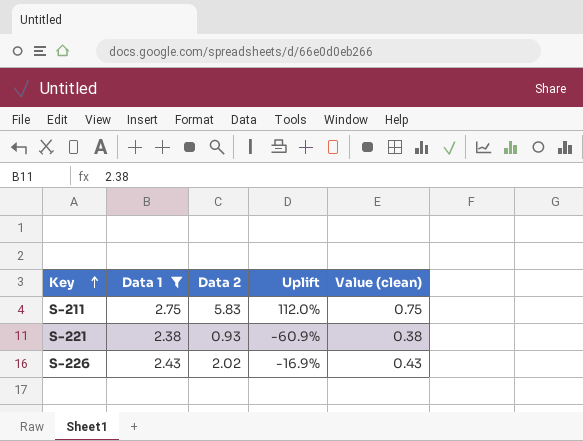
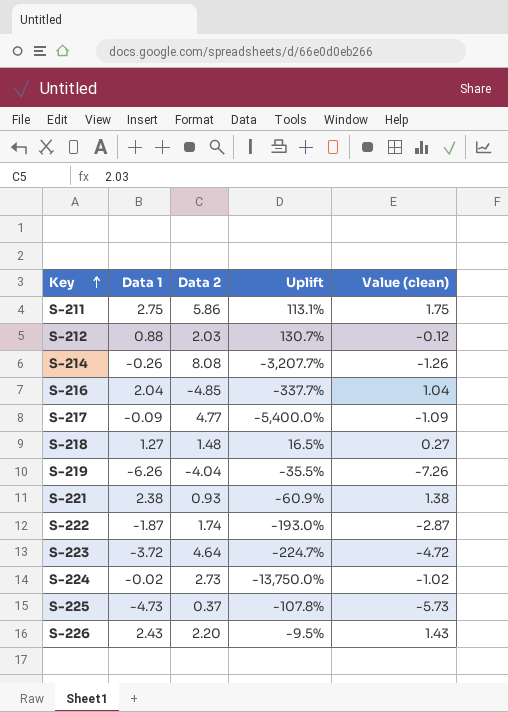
filter: Data 1 >= 2.38 -> none
column Value (clean) | formula: [Data 1] - 2 -> [Data 1] - 1
S-211 | Data 2: 5.83 -> 5.86
S-211 | Uplift: 112.0% -> 113.1%
S-226 | Data 2: 2.02 -> 2.20
S-226 | Uplift: -16.9% -> -9.5%

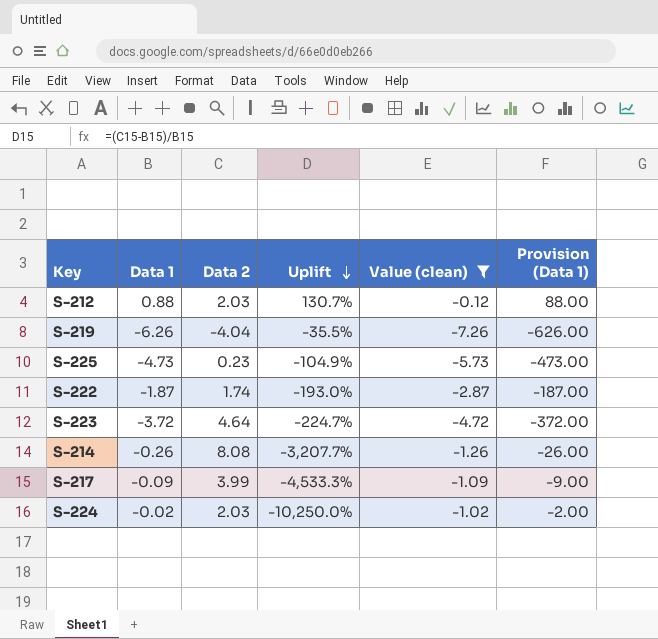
filter: none -> Value (clean) <= -0.12
row order: Key ascending -> Uplift descending
column Provision (Data 1) | formula: none -> [Data 1] * 100
S-225 | Data 2: 0.37 -> 0.23
S-225 | Uplift: -107.8% -> -104.9%
S-217 | Data 2: 4.77 -> 3.99
S-217 | Uplift: -5,400.0% -> -4,533.3%
S-224 | Data 2: 2.73 -> 2.03
S-224 | Uplift: -13,750.0% -> -10,250.0%

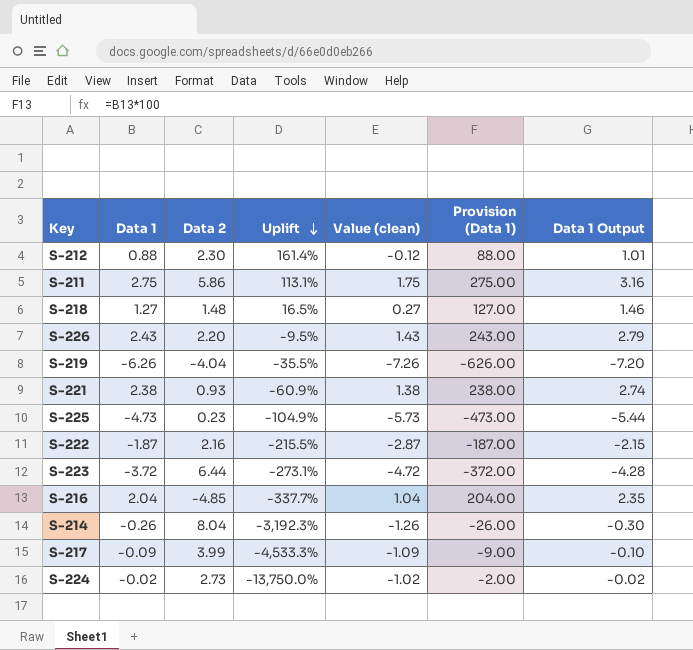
filter: Value (clean) <= -0.12 -> none
column Data 1 Output | formula: none -> [Data 1] * 1.15
S-212 | Data 2: 2.03 -> 2.30
S-212 | Uplift: 130.7% -> 161.4%
S-222 | Data 2: 1.74 -> 2.16
S-222 | Uplift: -193.0% -> -215.5%
S-223 | Data 2: 4.64 -> 6.44
S-223 | Uplift: -224.7% -> -273.1%
S-214 | Data 2: 8.08 -> 8.04
S-214 | Uplift: -3,207.7% -> -3,192.3%
S-224 | Data 2: 2.03 -> 2.73
S-224 | Uplift: -10,250.0% -> -13,750.0%

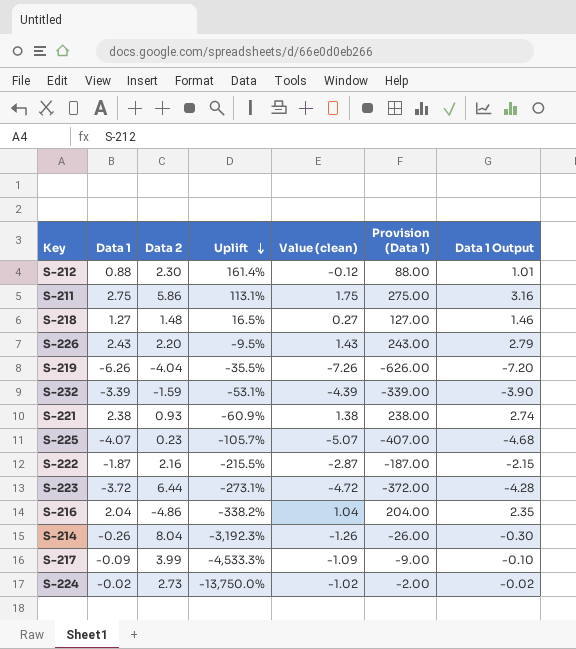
row S-232: none -> -3.39 | -1.59 | -53.1% | -4.39 | -339.00 | -3.90
S-225 | Data 1: -4.73 -> -4.07
S-225 | Uplift: -104.9% -> -105.7%
S-225 | Value (clean): -5.73 -> -5.07
S-225 | Provision (Data 1): -473.00 -> -407.00
S-225 | Data 1 Output: -5.44 -> -4.68
S-216 | Data 2: -4.85 -> -4.86
S-216 | Uplift: -337.7% -> -338.2%

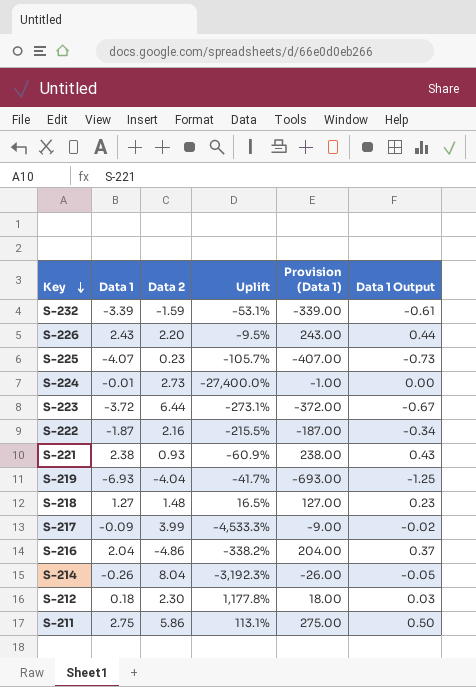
row order: Uplift descending -> Key descending
column Value (clean) | formula: [Data 1] - 1 -> none
column Data 1 Output | formula: [Data 1] * 1.15 -> [Data 1] * 0.18
S-224 | Data 1: -0.02 -> -0.01
S-224 | Uplift: -13,750.0% -> -27,400.0%
S-224 | Provision (Data 1): -2.00 -> -1.00
S-219 | Data 1: -6.26 -> -6.93
S-219 | Uplift: -35.5% -> -41.7%
S-219 | Provision (Data 1): -626.00 -> -693.00
S-212 | Data 1: 0.88 -> 0.18
S-212 | Uplift: 161.4% -> 1,177.8%
S-212 | Provision (Data 1): 88.00 -> 18.00

